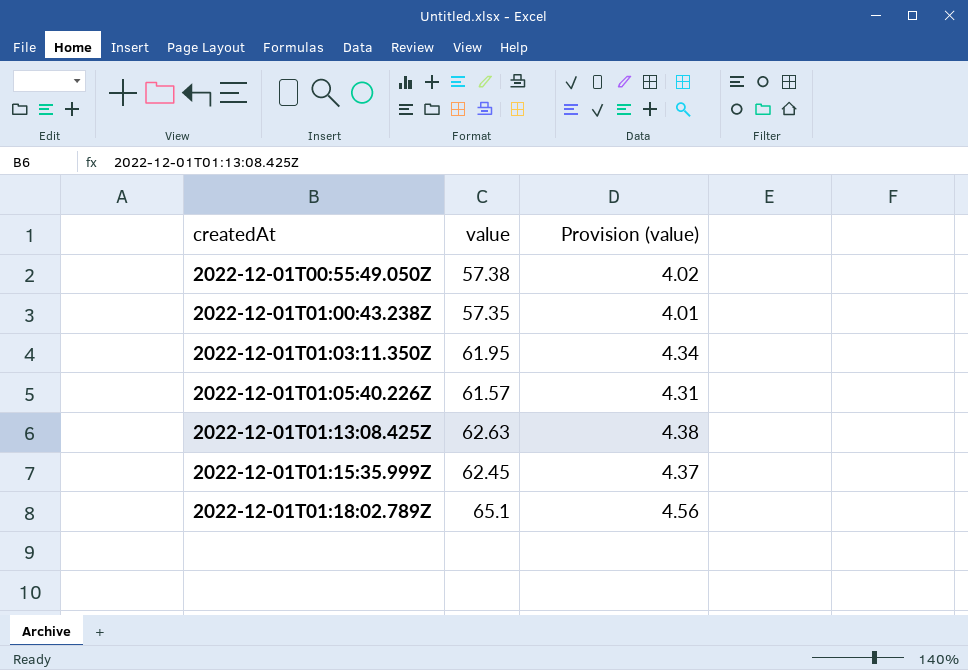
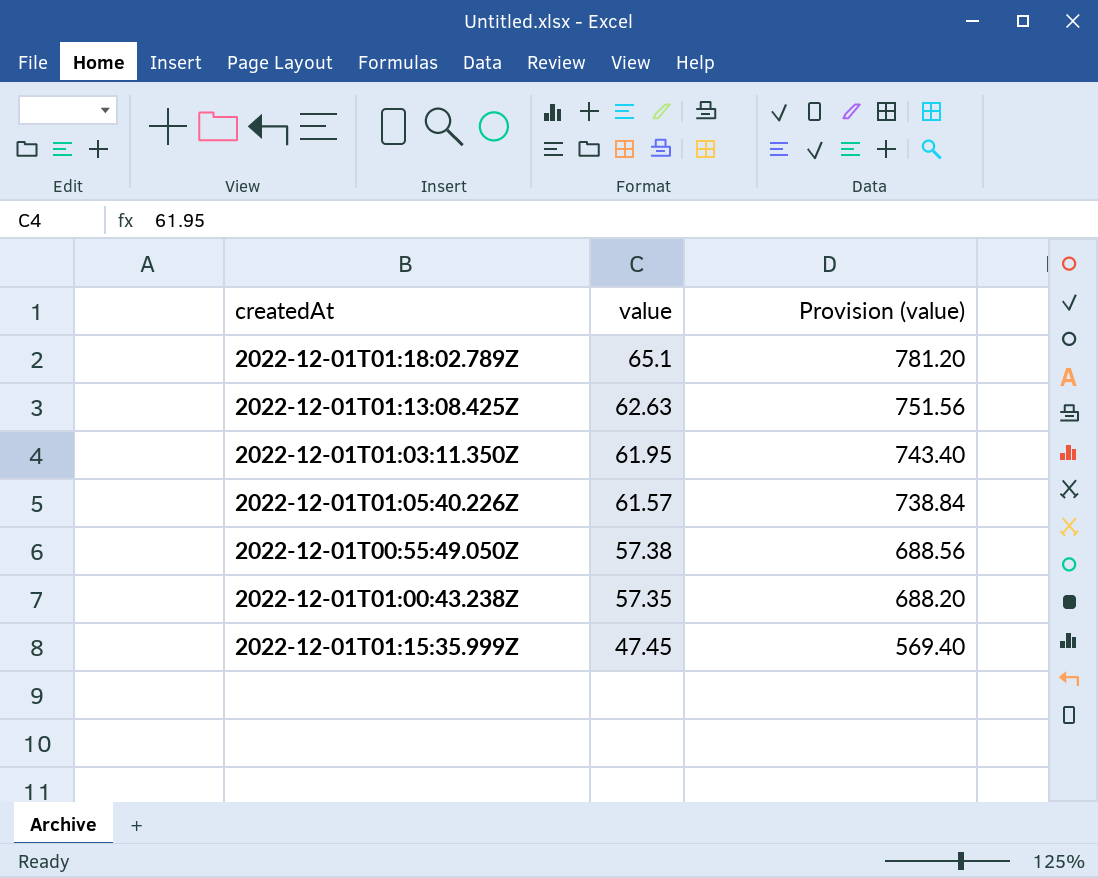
row order: createdAt ascending -> value descending
column Provision (value) | formula: [value] * 0.07 -> [value] * 12
2022-12-01T01:15:35.999Z | value: 62.45 -> 47.45

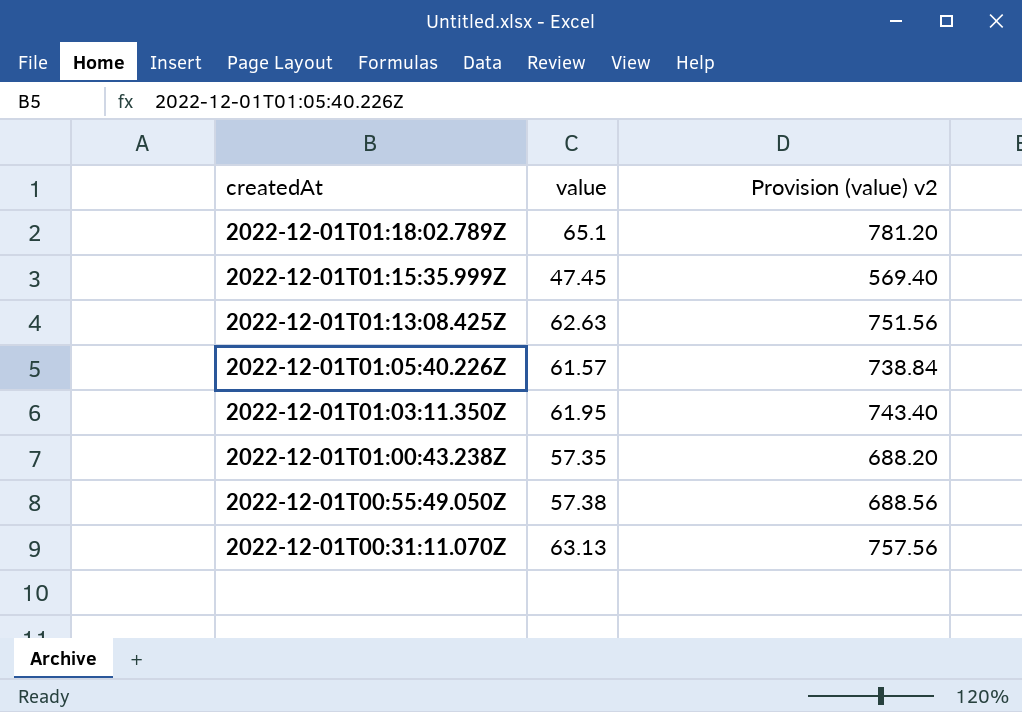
row order: value descending -> createdAt descending
column name: Provision (value) -> Provision (value) v2
row 2022-12-01T00:31:11.070Z: none -> 63.13 | 757.56

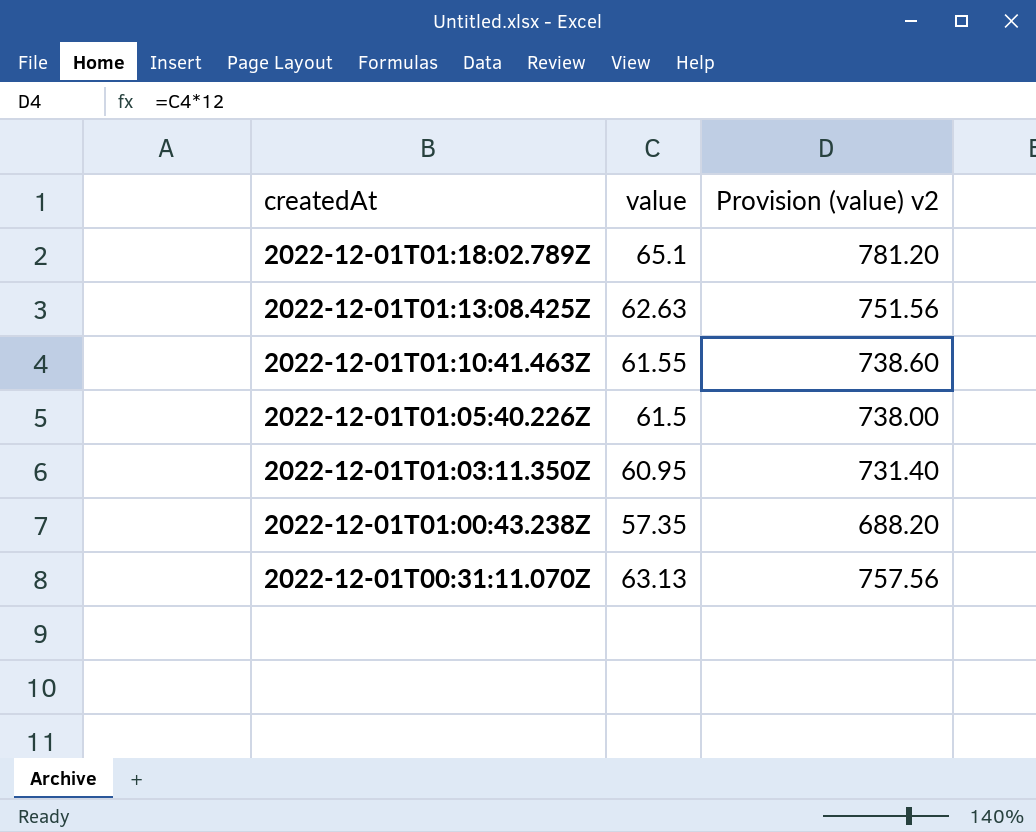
row 2022-12-01T01:15:35.999Z: 47.45 | 569.40 -> none
row 2022-12-01T00:55:49.050Z: 57.38 | 688.56 -> none
row 2022-12-01T01:10:41.463Z: none -> 61.55 | 738.60
2022-12-01T01:05:40.226Z | value: 61.57 -> 61.5
2022-12-01T01:05:40.226Z | Provision (value) v2: 738.84 -> 738.00
2022-12-01T01:03:11.350Z | value: 61.95 -> 60.95
2022-12-01T01:03:11.350Z | Provision (value) v2: 743.40 -> 731.40

